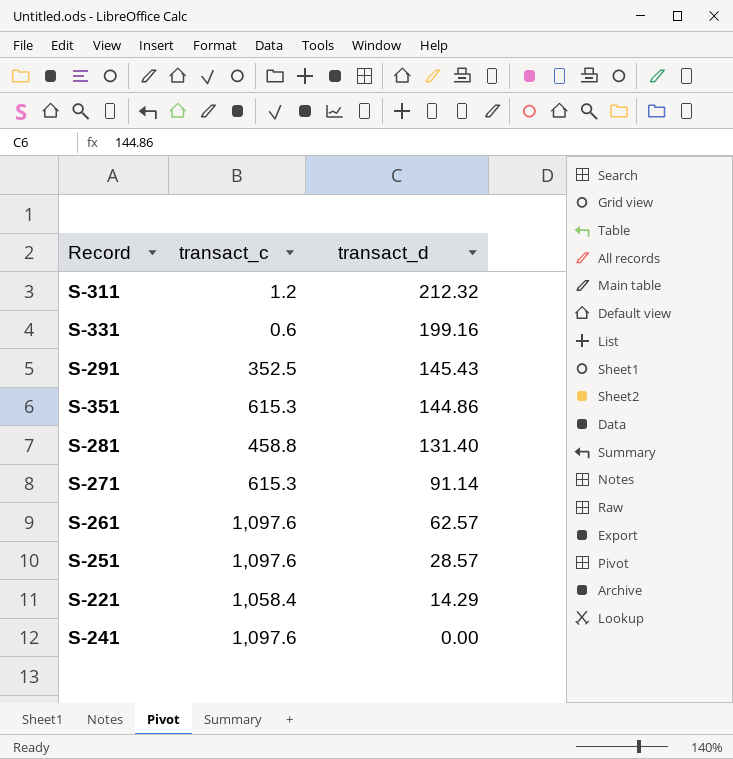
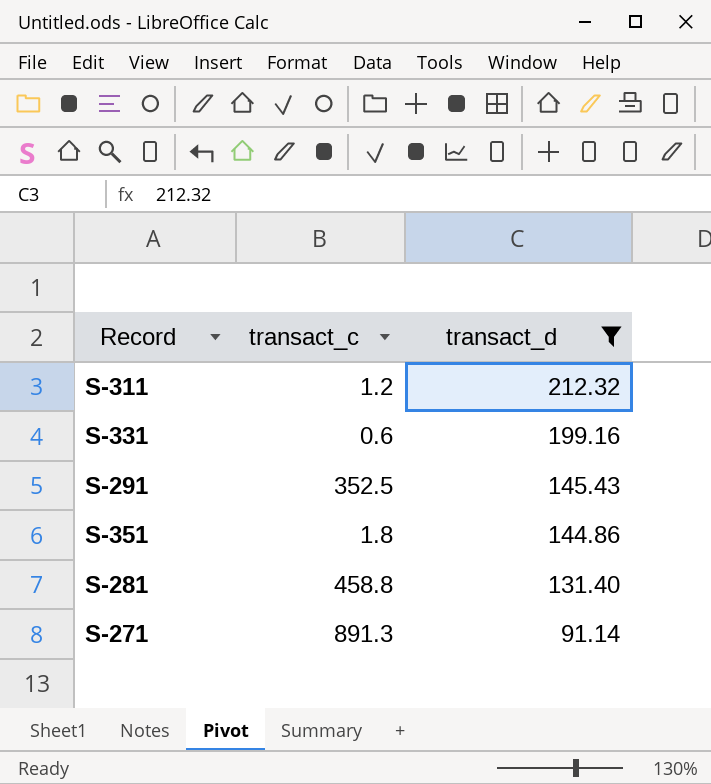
filter: none -> transact_d >= 91.14
S-351 | transact_c: 615.3 -> 1.8
S-271 | transact_c: 615.3 -> 891.3

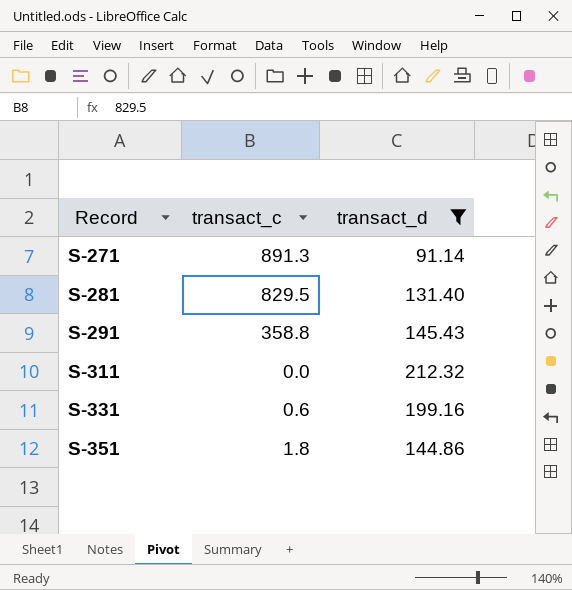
row order: transact_d descending -> Record ascending
S-281 | transact_c: 458.8 -> 829.5
S-291 | transact_c: 352.5 -> 358.8
S-311 | transact_c: 1.2 -> 0.0

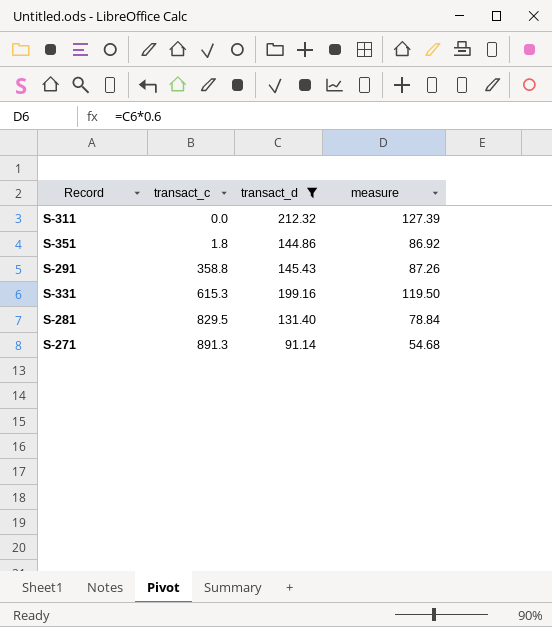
row order: Record ascending -> transact_c ascending
column measure | formula: none -> [transact_d] * 0.6
S-331 | transact_c: 0.6 -> 615.3

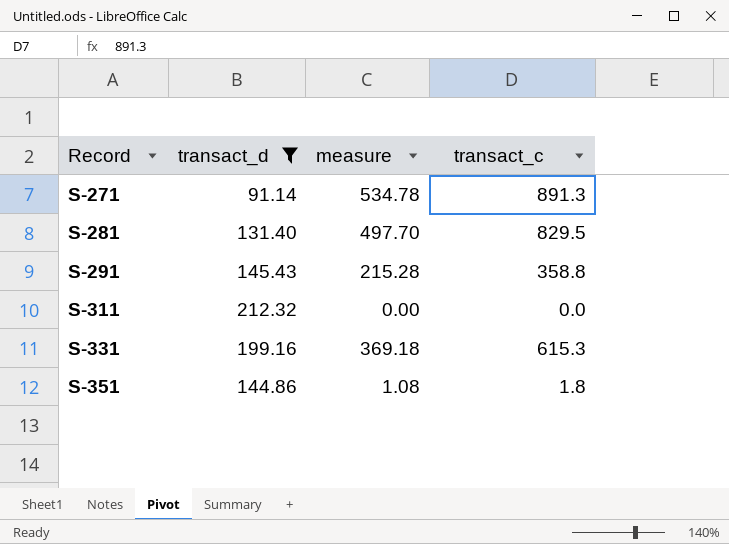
row order: transact_c ascending -> Record ascending
column measure | formula: [transact_d] * 0.6 -> [transact_c] * 0.6
column transact_c | position: 2 -> 4

